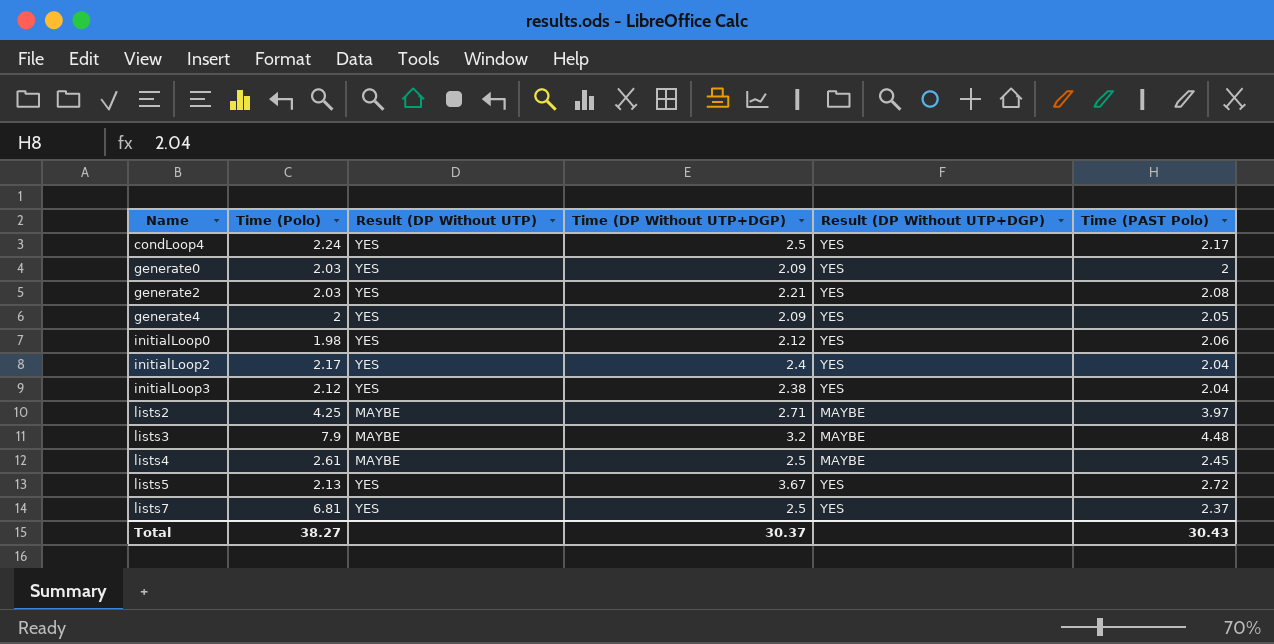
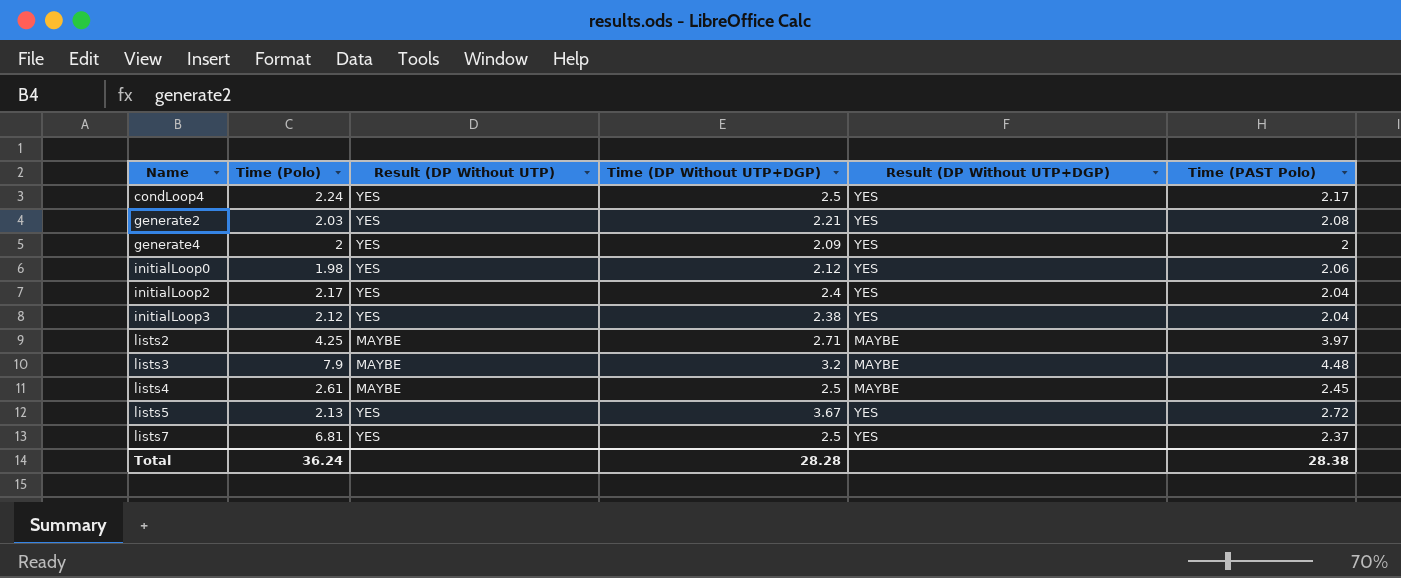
row generate0: 2.03 | YES | 2.09 | YES | 2 -> none
generate4 | Time (PAST Polo): 2.05 -> 2
Total | Time (Polo): 38.27 -> 36.24
Total | Time (DP Without UTP+DGP): 30.37 -> 28.28
Total | Time (PAST Polo): 30.43 -> 28.38

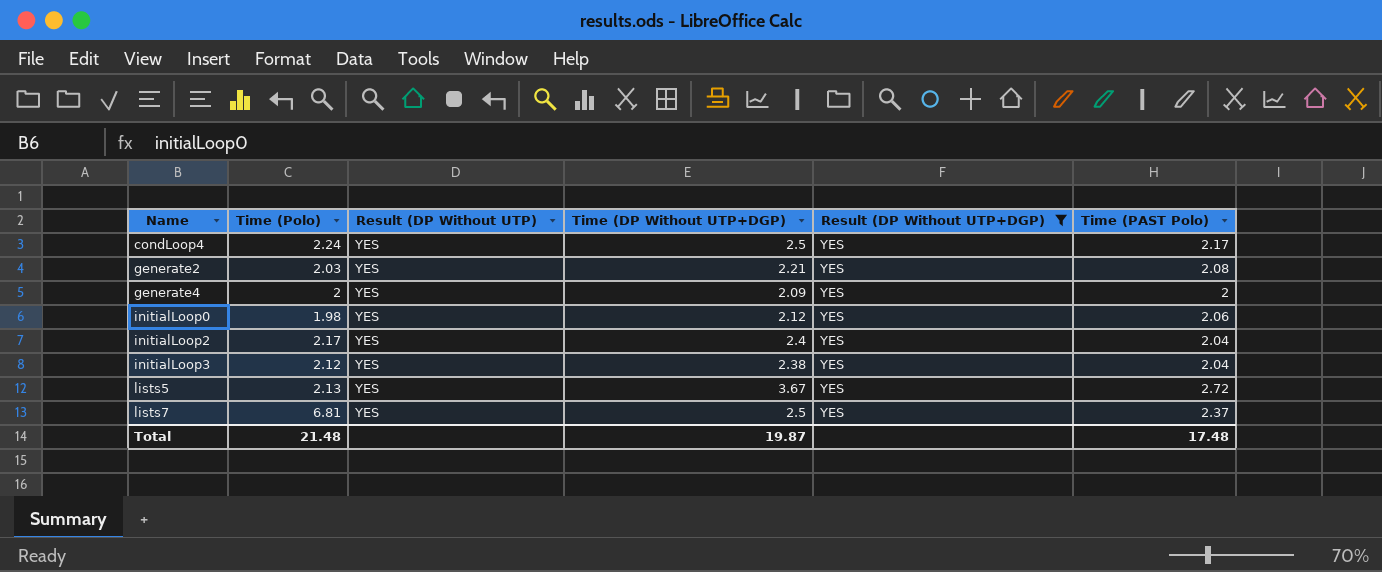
filter: none -> Result (DP Without UTP+DGP) = YES
Total | Time (Polo): 36.24 -> 21.48
Total | Time (DP Without UTP+DGP): 28.28 -> 19.87
Total | Time (PAST Polo): 28.38 -> 17.48

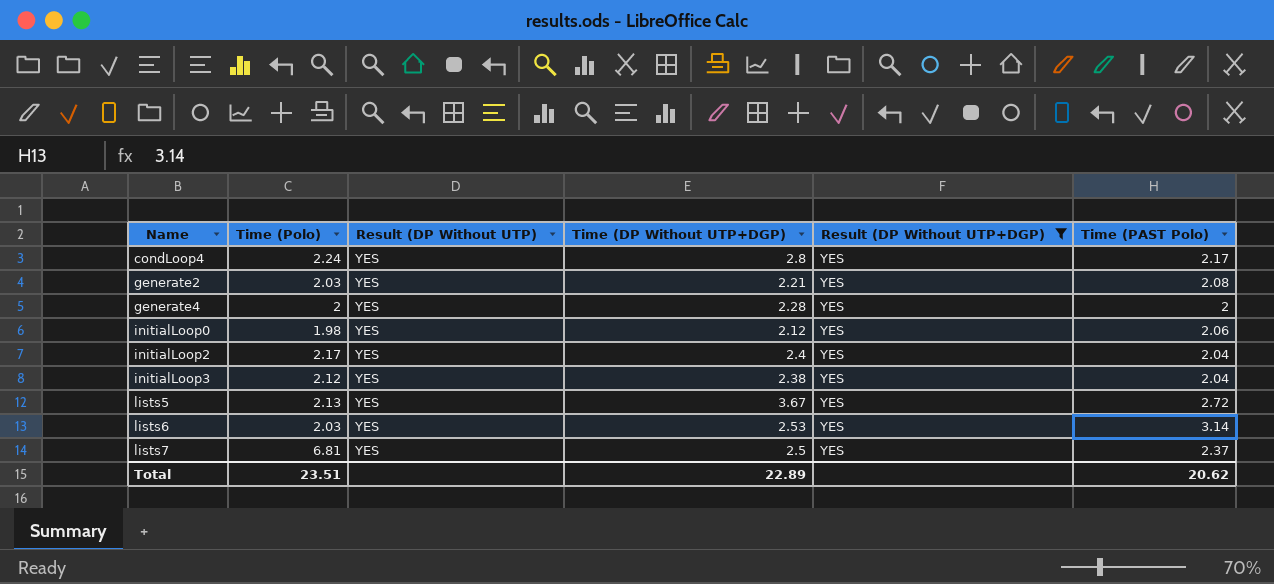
condLoop4 | Time (DP Without UTP+DGP): 2.5 -> 2.8
generate4 | Time (DP Without UTP+DGP): 2.09 -> 2.28
row lists6: none -> 2.03 | YES | 2.53 | YES | 3.14
Total | Time (Polo): 21.48 -> 23.51
Total | Time (DP Without UTP+DGP): 19.87 -> 22.89
Total | Time (PAST Polo): 17.48 -> 20.62

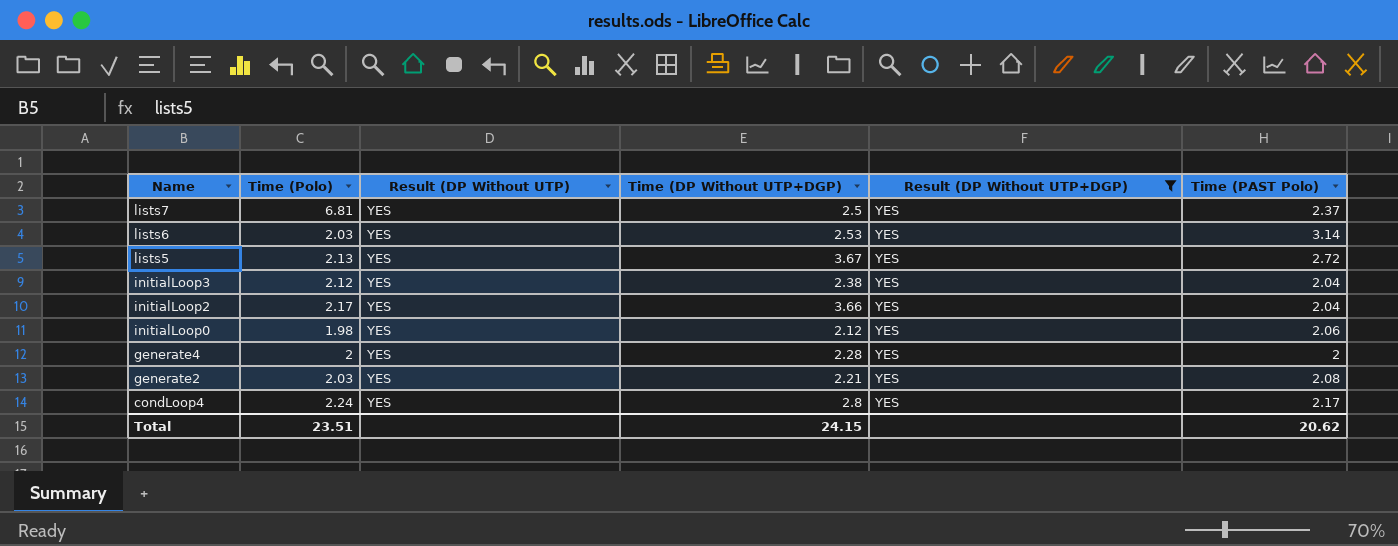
row order: Name ascending -> Name descending
initialLoop2 | Time (DP Without UTP+DGP): 2.4 -> 3.66
Total | Time (DP Without UTP+DGP): 22.89 -> 24.15

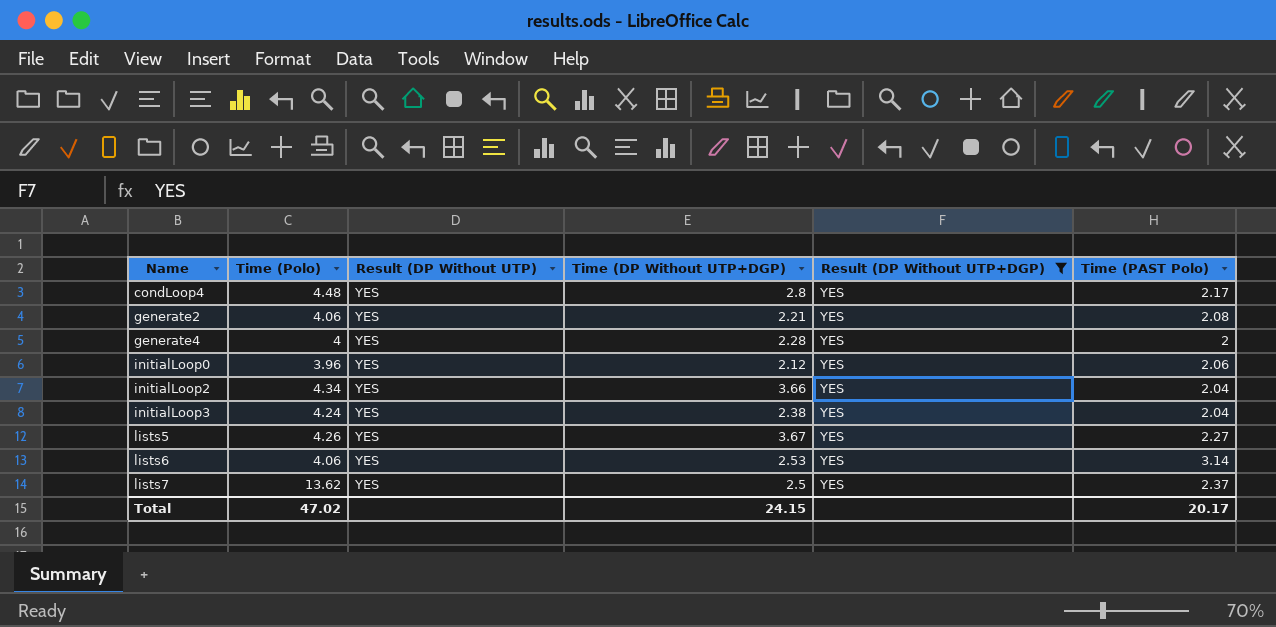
row order: Name descending -> Name ascending
condLoop4 | Time (Polo): 2.24 -> 4.48
generate2 | Time (Polo): 2.03 -> 4.06
generate4 | Time (Polo): 2 -> 4
initialLoop0 | Time (Polo): 1.98 -> 3.96
initialLoop2 | Time (Polo): 2.17 -> 4.34
initialLoop3 | Time (Polo): 2.12 -> 4.24
lists5 | Time (Polo): 2.13 -> 4.26
lists5 | Time (PAST Polo): 2.72 -> 2.27
lists6 | Time (Polo): 2.03 -> 4.06
lists7 | Time (Polo): 6.81 -> 13.62
Total | Time (Polo): 23.51 -> 47.02
Total | Time (PAST Polo): 20.62 -> 20.17

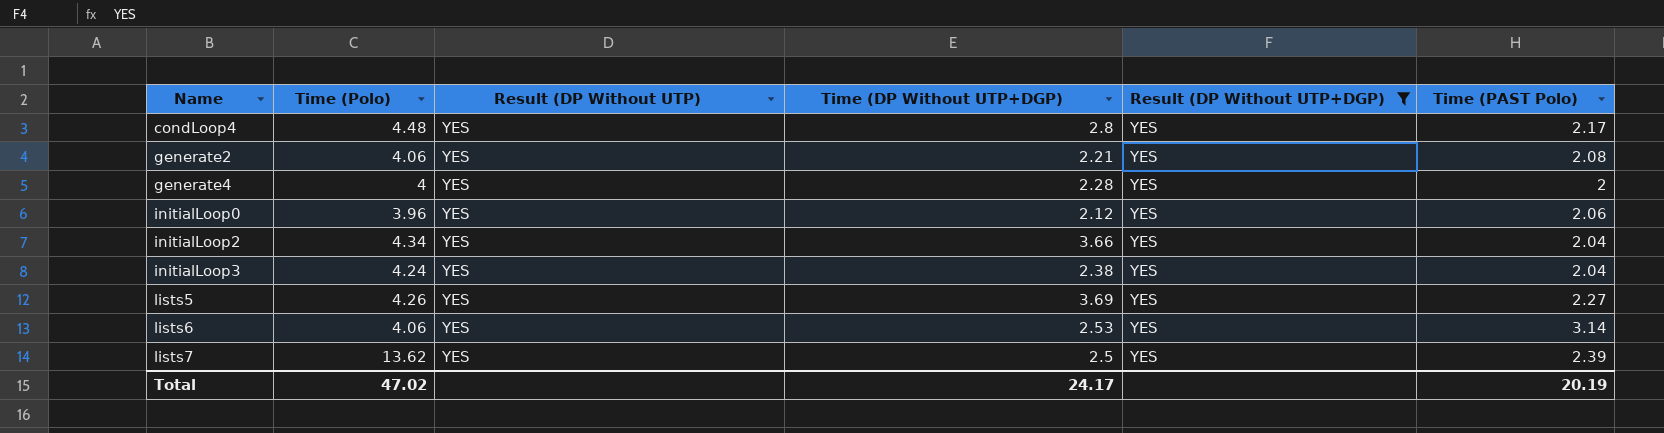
lists5 | Time (DP Without UTP+DGP): 3.67 -> 3.69
lists7 | Time (PAST Polo): 2.37 -> 2.39
Total | Time (DP Without UTP+DGP): 24.15 -> 24.17
Total | Time (PAST Polo): 20.17 -> 20.19

